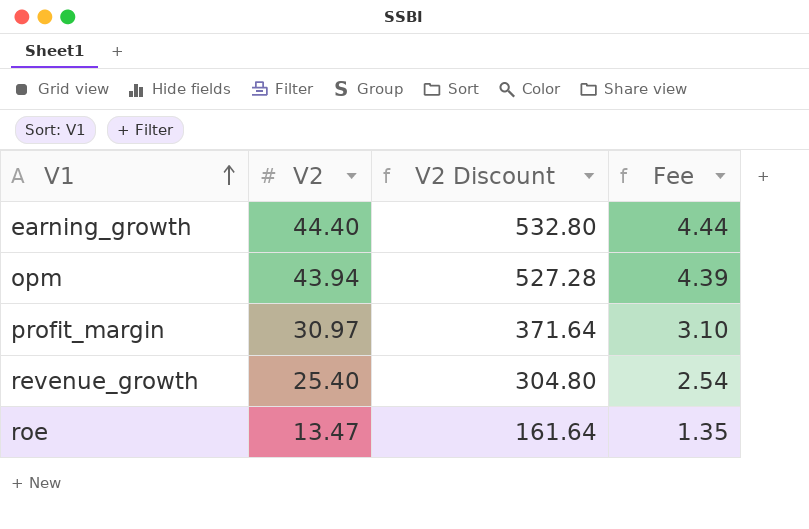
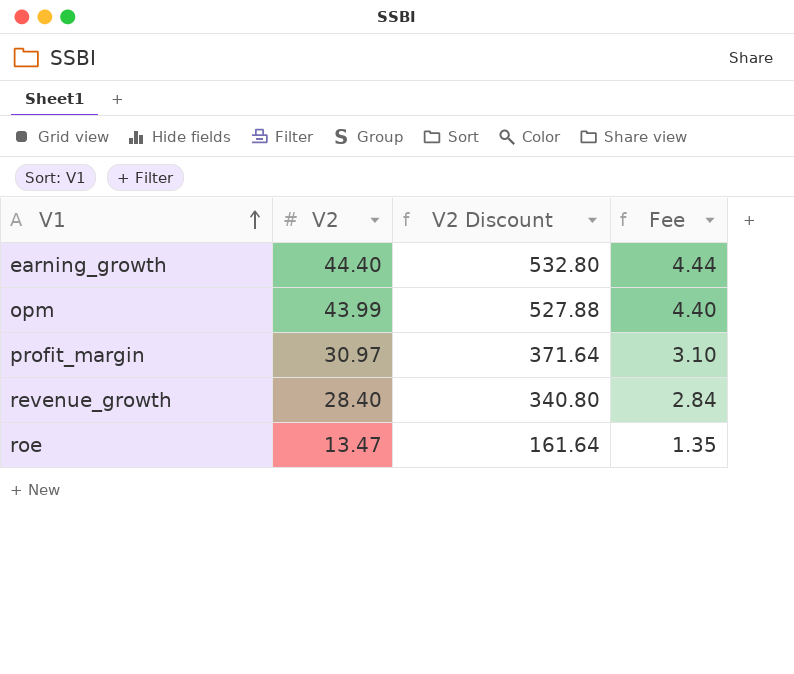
opm | V2: 43.94 -> 43.99
opm | V2 Discount: 527.28 -> 527.88
opm | Fee: 4.39 -> 4.40
revenue_growth | V2: 25.40 -> 28.40
revenue_growth | V2 Discount: 304.80 -> 340.80
revenue_growth | Fee: 2.54 -> 2.84

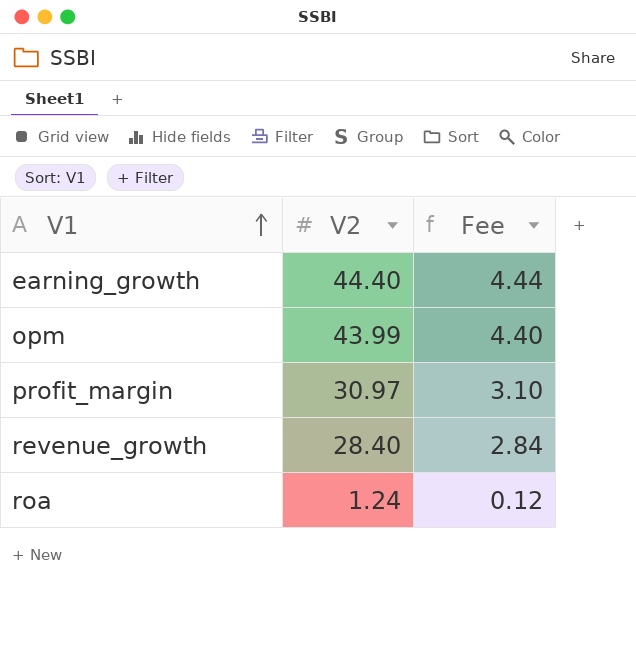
column V2 Discount | formula: [V2] * 12 -> none
row roe: 13.47 | 161.64 | 1.35 -> none
row roa: none -> 1.24 | 0.12

